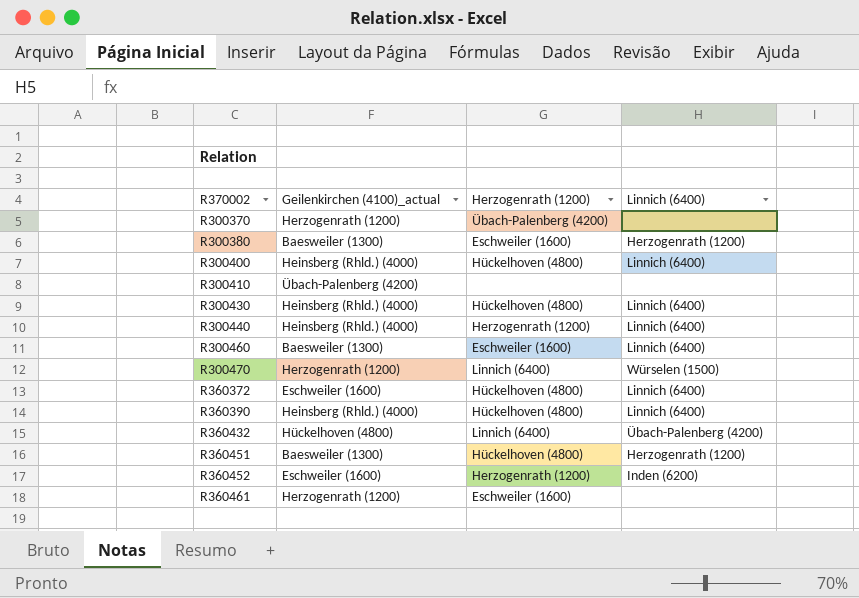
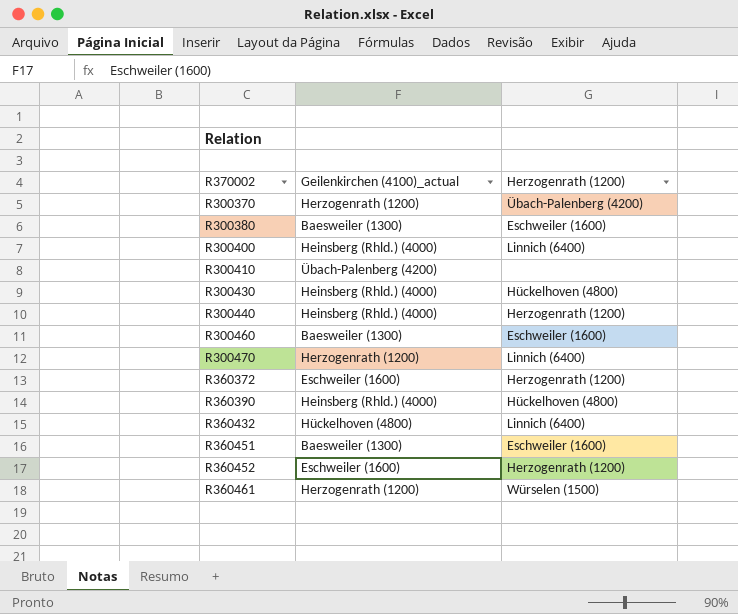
column Linnich (6400) | position: 4 -> none
R300400 | Herzogenrath (1200): Hückelhoven (4800) -> Linnich (6400)
R360372 | Herzogenrath (1200): Hückelhoven (4800) -> Herzogenrath (1200)
R360451 | Herzogenrath (1200): Hückelhoven (4800) -> Eschweiler (1600)
R360461 | Herzogenrath (1200): Eschweiler (1600) -> Würselen (1500)

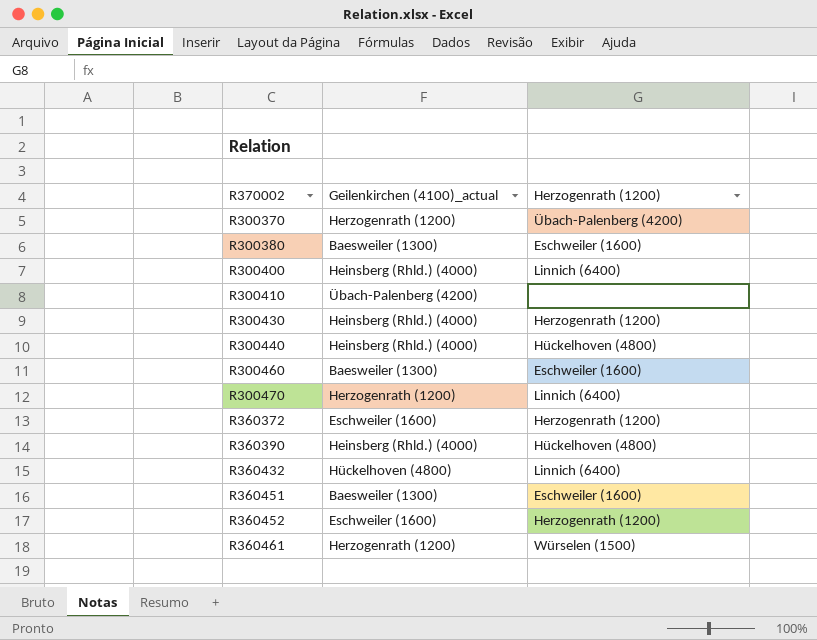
R300430 | Herzogenrath (1200): Hückelhoven (4800) -> Herzogenrath (1200)
R300440 | Herzogenrath (1200): Herzogenrath (1200) -> Hückelhoven (4800)

